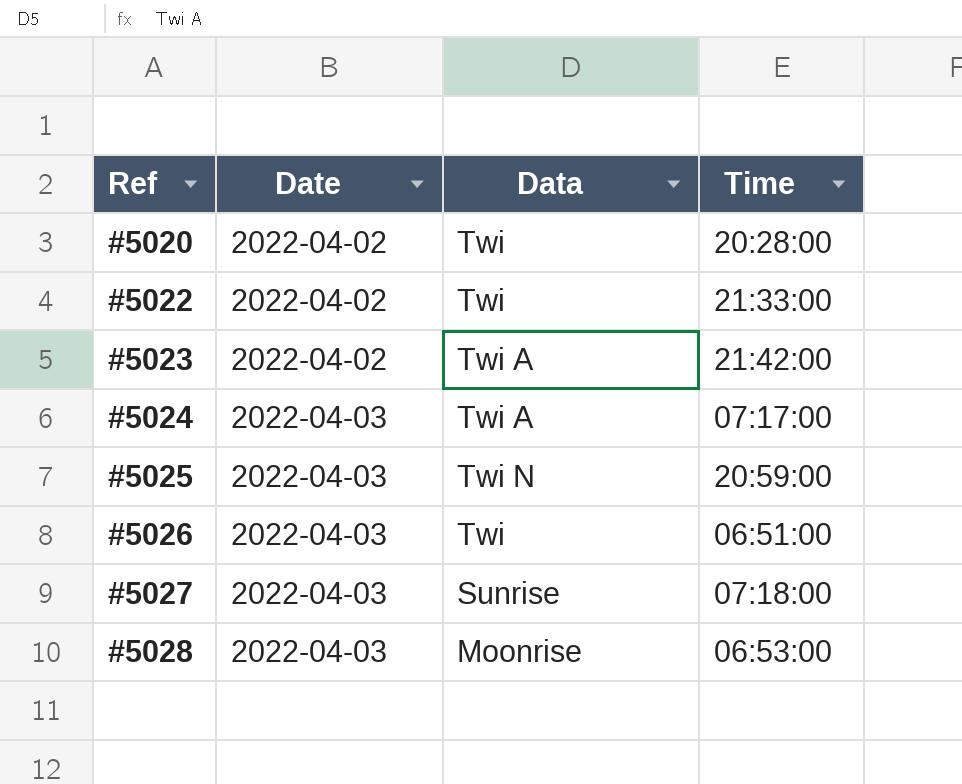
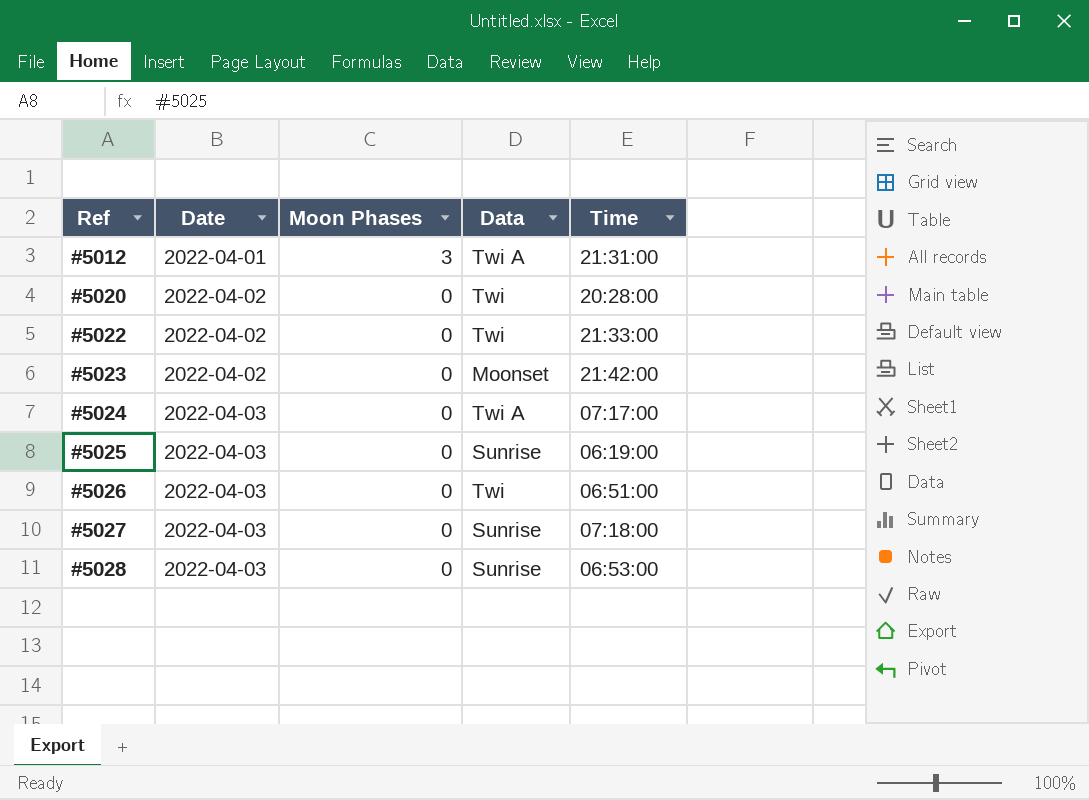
column Moon Phases | position: none -> 3
row #5012: none -> 2022-04-01 | 3 | Twi A | 21:31:00
#5023 | Data: Twi A -> Moonset
#5025 | Data: Twi N -> Sunrise
#5025 | Time: 20:59:00 -> 06:19:00
#5028 | Data: Moonrise -> Sunrise

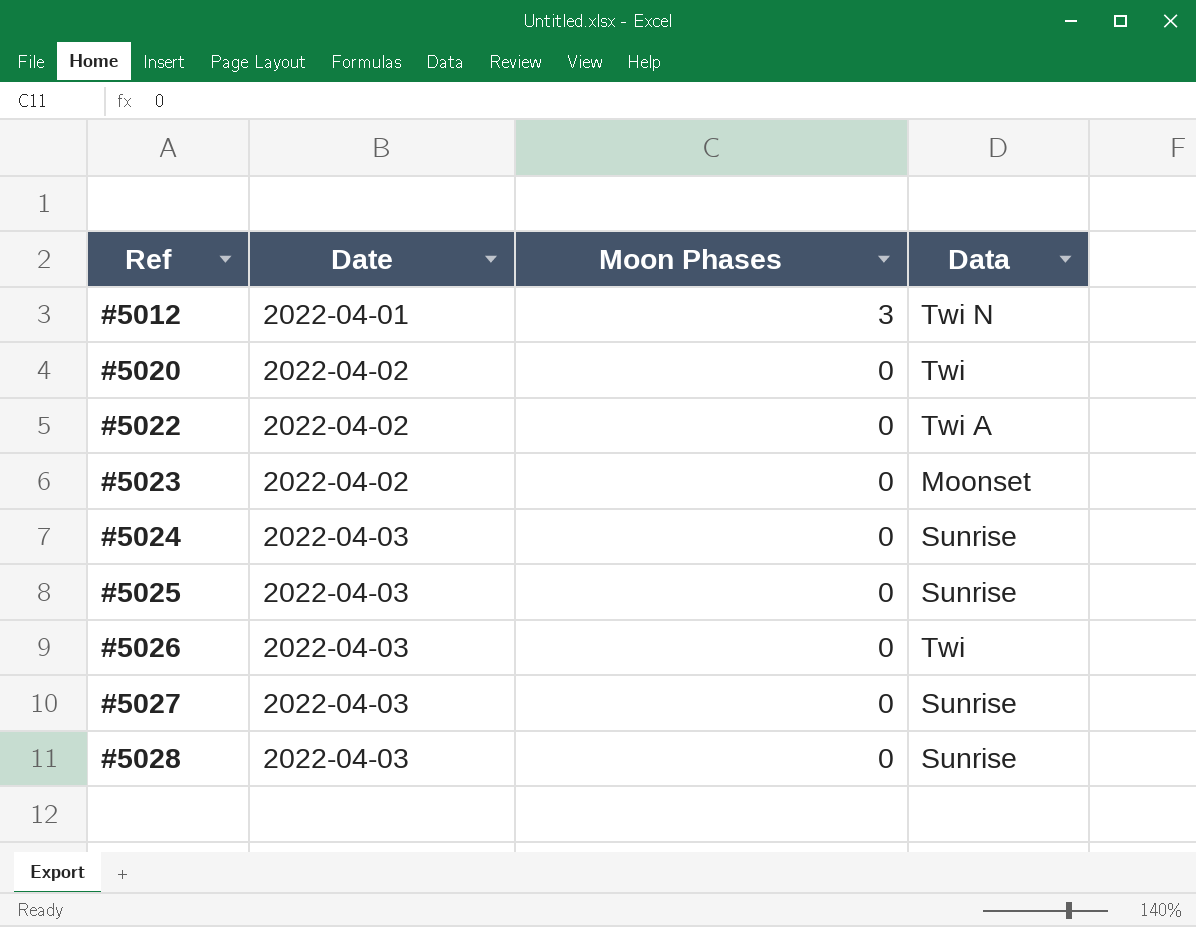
column Time | position: 5 -> none
#5012 | Data: Twi A -> Twi N
#5022 | Data: Twi -> Twi A
#5024 | Data: Twi A -> Sunrise

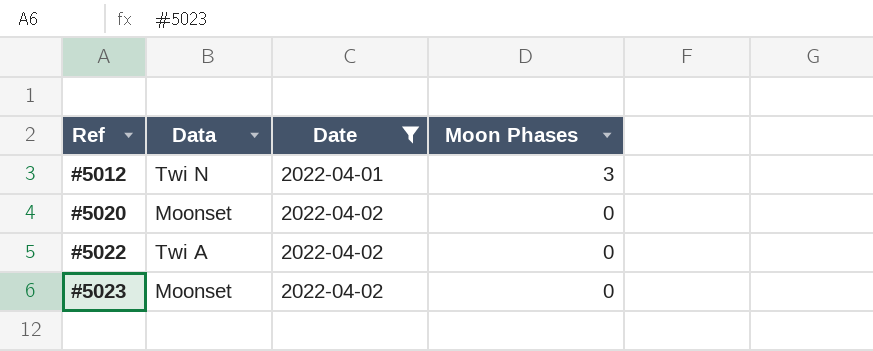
filter: none -> Date != 2022-04-03
column Data | position: 4 -> 2
#5020 | Data: Twi -> Moonset

